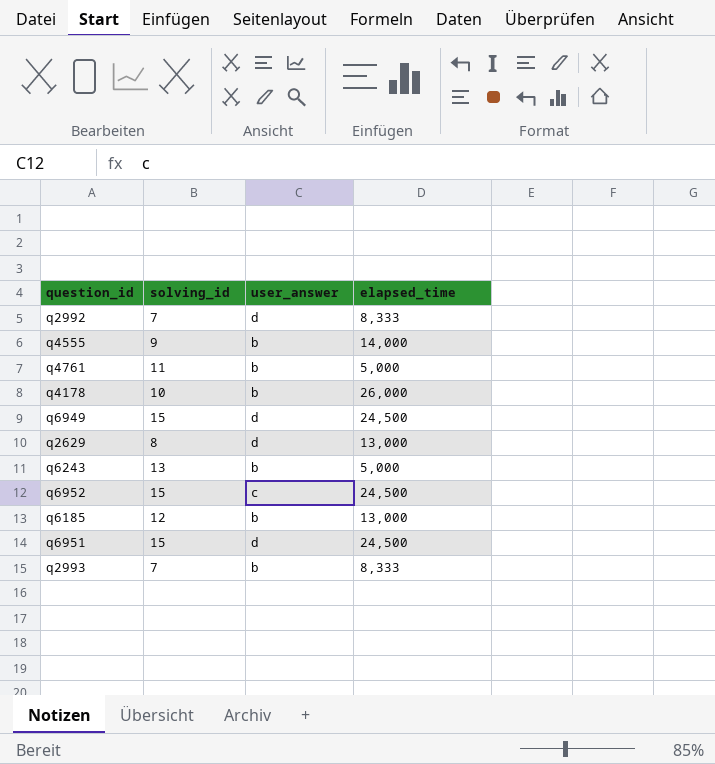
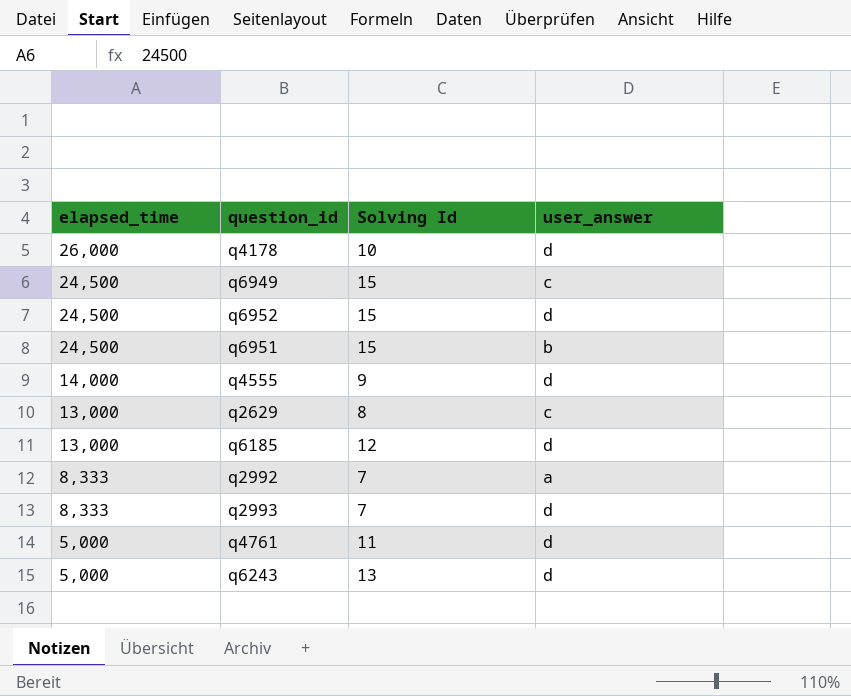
row order: none -> elapsed_time descending
column elapsed_time | position: 4 -> 1
column name: solving_id -> Solving Id
q4178 | user_answer: b -> d
q6949 | user_answer: d -> c
q6952 | user_answer: c -> d
q6951 | user_answer: d -> b
q4555 | user_answer: b -> d
q2629 | user_answer: d -> c
q6185 | user_answer: b -> d
q2992 | user_answer: d -> a
q2993 | user_answer: b -> d
q4761 | user_answer: b -> d
q6243 | user_answer: b -> d

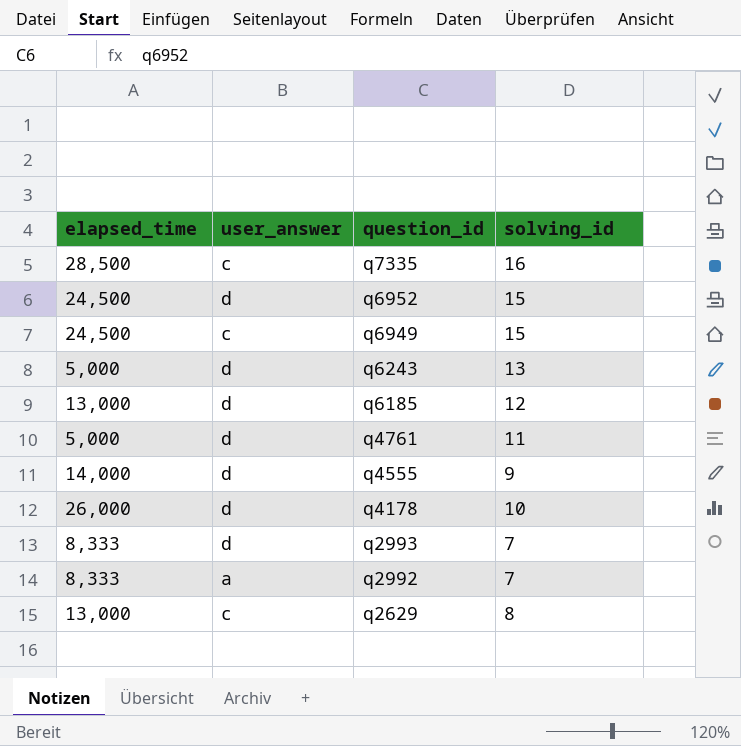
row order: elapsed_time descending -> question_id descending
column user_answer | position: 4 -> 2
column name: Solving Id -> solving_id
row q6951: 24,500 | 15 | b -> none
row q7335: none -> 28,500 | c | 16

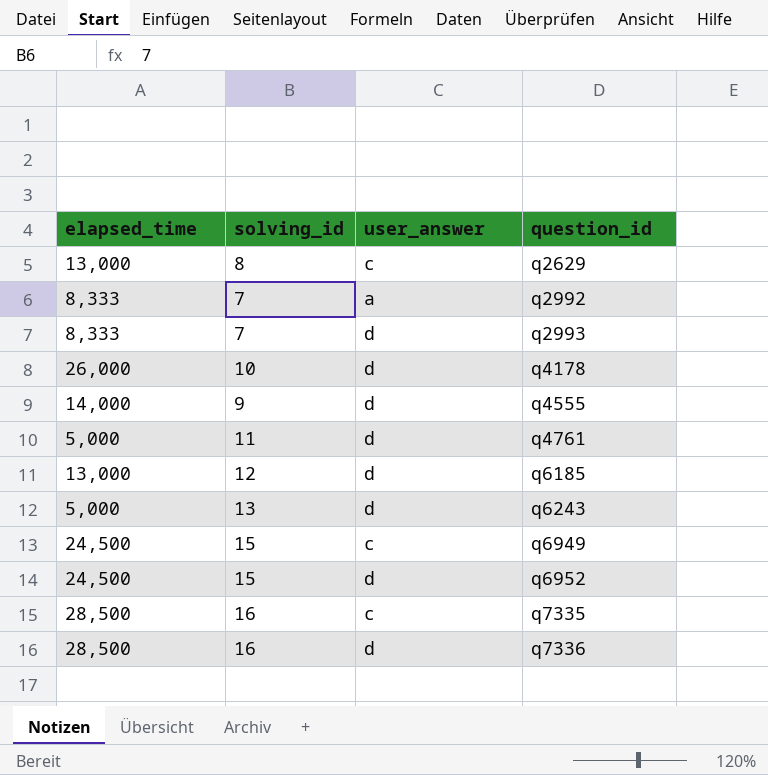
row order: question_id descending -> question_id ascending
column solving_id | position: 4 -> 2
row q7336: none -> 28,500 | 16 | d

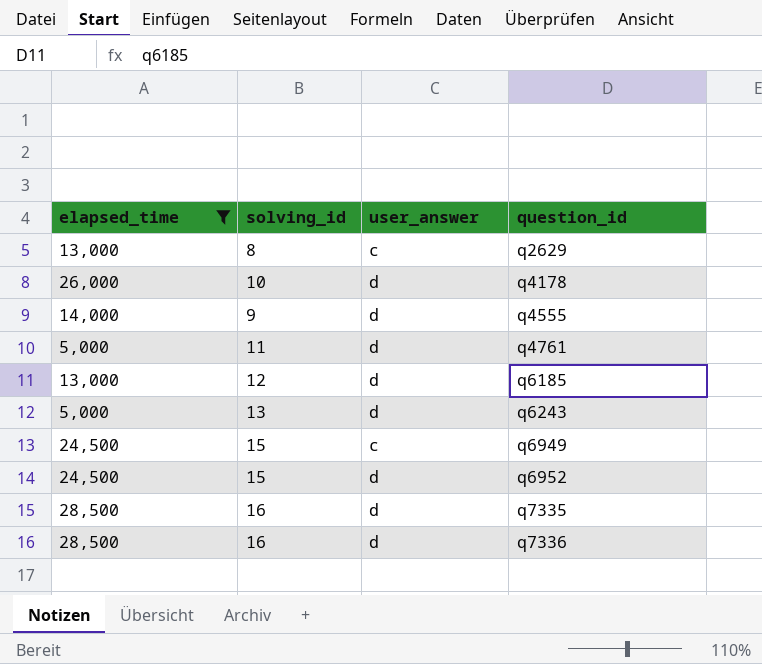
filter: none -> elapsed_time != 8,333
q7335 | user_answer: c -> d

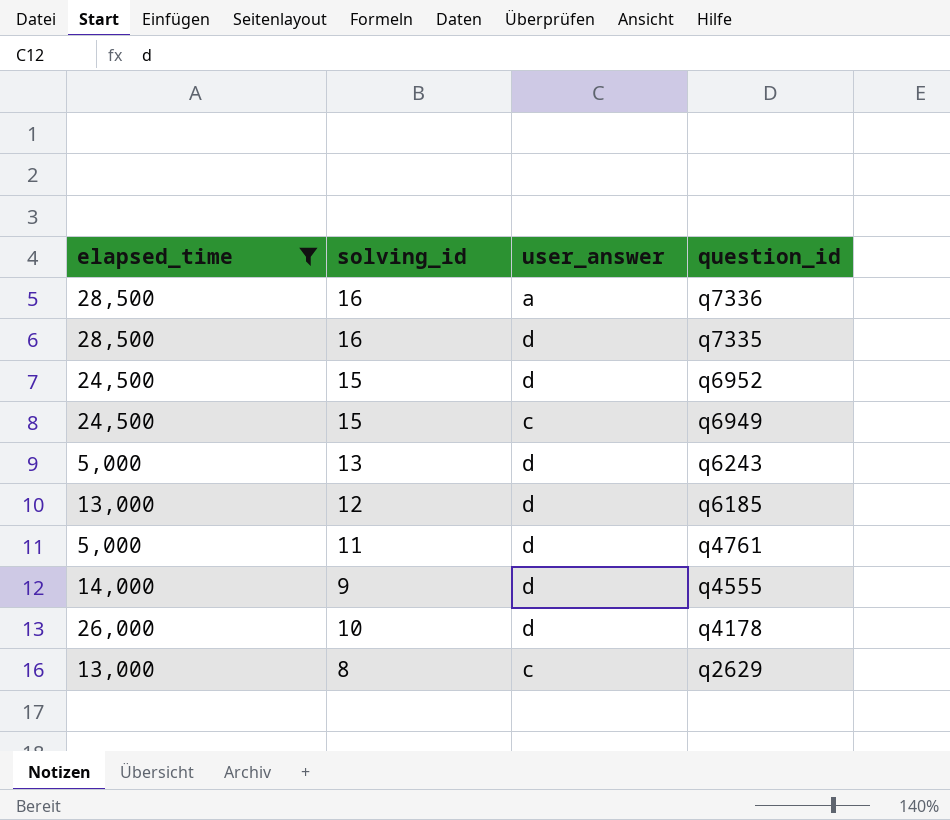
row order: question_id ascending -> question_id descending
q7336 | user_answer: d -> a

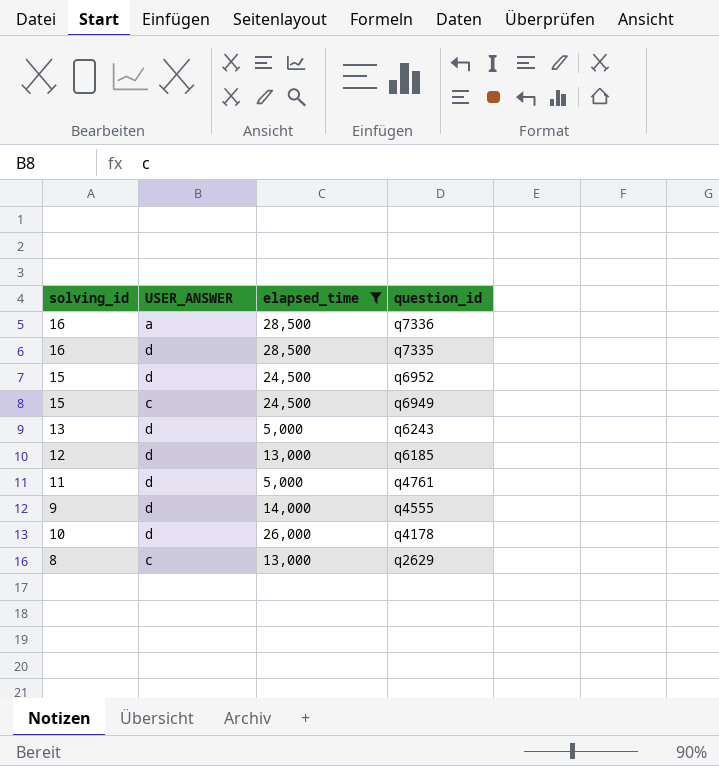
column name: user_answer -> USER_ANSWER
column elapsed_time | position: 1 -> 3

